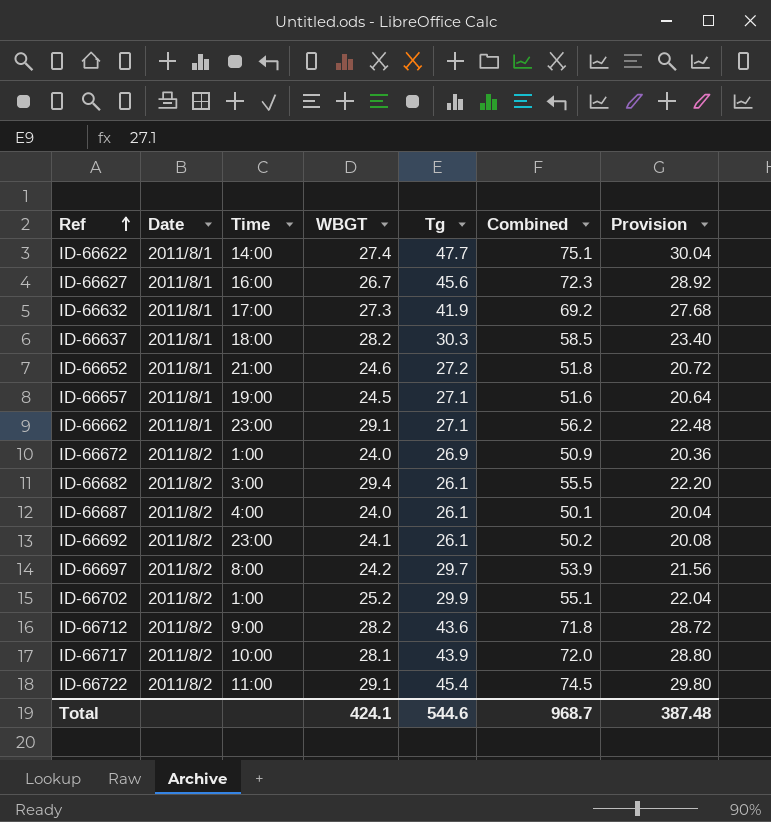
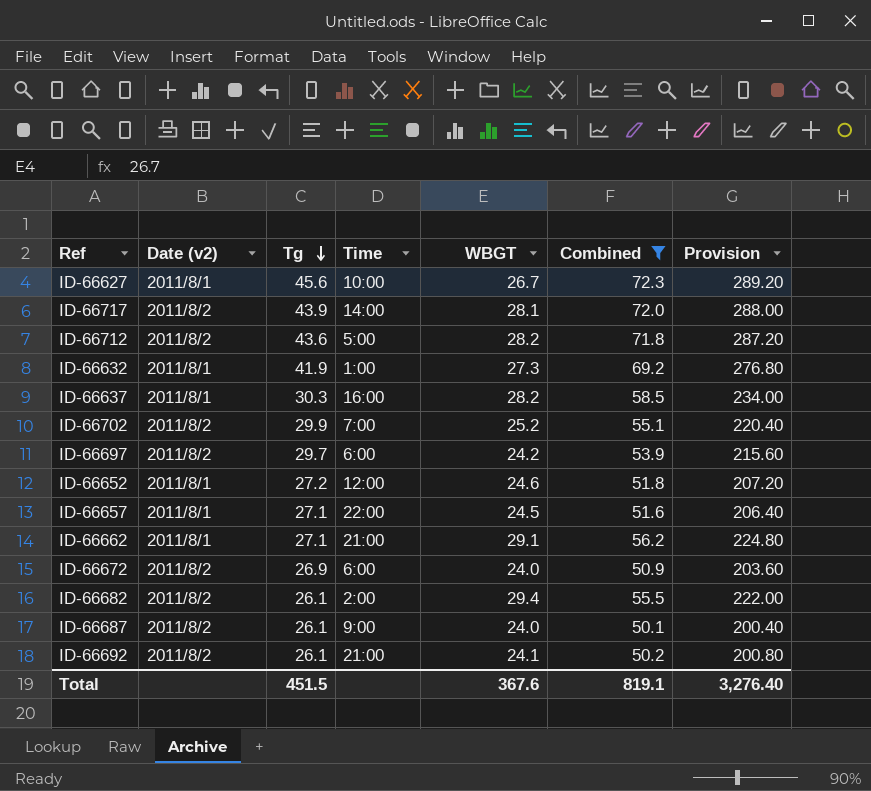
filter: none -> Combined <= 72.3
row order: Ref ascending -> Tg descending
column name: Date -> Date (v2)
column Tg | position: 5 -> 3
column Provision | formula: [Combined] * 0.4 -> [Combined] * 4
ID-66627 | Time: 16:00 -> 10:00
ID-66717 | Time: 10:00 -> 14:00
ID-66712 | Time: 9:00 -> 5:00
ID-66632 | Time: 17:00 -> 1:00
ID-66637 | Time: 18:00 -> 16:00
ID-66702 | Time: 1:00 -> 7:00
ID-66697 | Time: 8:00 -> 6:00
ID-66652 | Time: 21:00 -> 12:00
ID-66657 | Time: 19:00 -> 22:00
ID-66662 | Time: 23:00 -> 21:00
ID-66672 | Time: 1:00 -> 6:00
ID-66682 | Time: 3:00 -> 2:00
ID-66687 | Time: 4:00 -> 9:00
ID-66692 | Time: 23:00 -> 21:00
Total | Tg: 544.6 -> 451.5
Total | WBGT: 424.1 -> 367.6
Total | Combined: 968.7 -> 819.1
Total | Provision: 387.48 -> 3,276.40

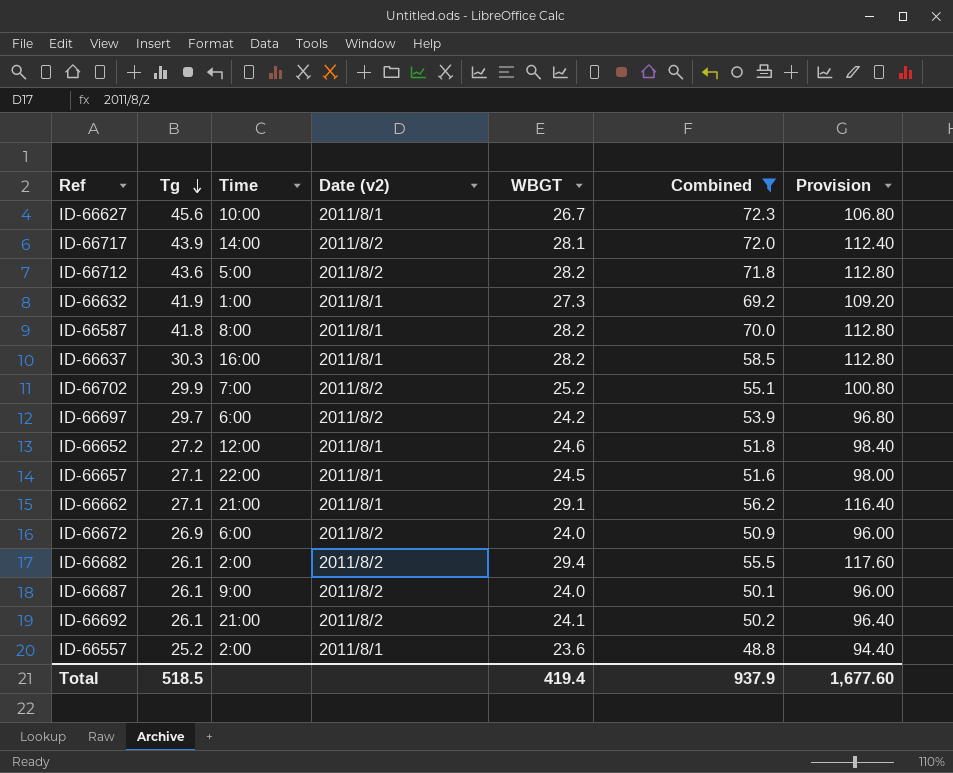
column Date (v2) | position: 2 -> 4
column Provision | formula: [Combined] * 4 -> [WBGT] * 4
row ID-66587: none -> 41.8 | 8:00 | 2011/8/1 | 28.2 | 70.0 | 112.80
row ID-66557: none -> 25.2 | 2:00 | 2011/8/1 | 23.6 | 48.8 | 94.40
Total | Tg: 451.5 -> 518.5
Total | WBGT: 367.6 -> 419.4
Total | Combined: 819.1 -> 937.9
Total | Provision: 3,276.40 -> 1,677.60

